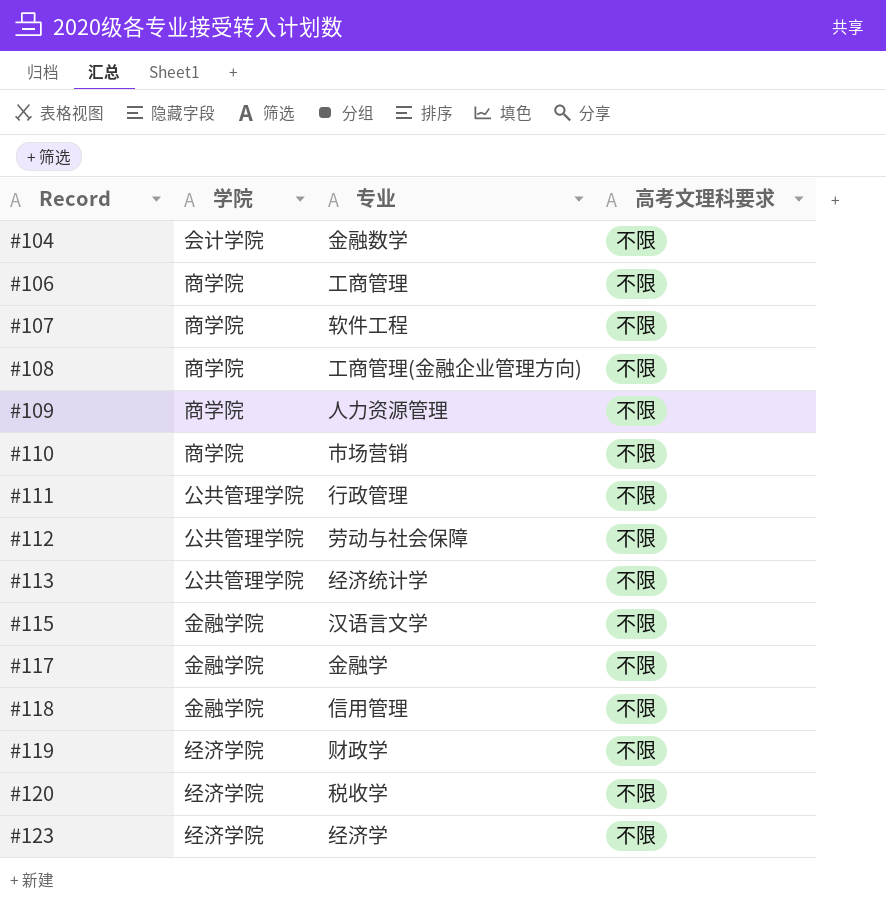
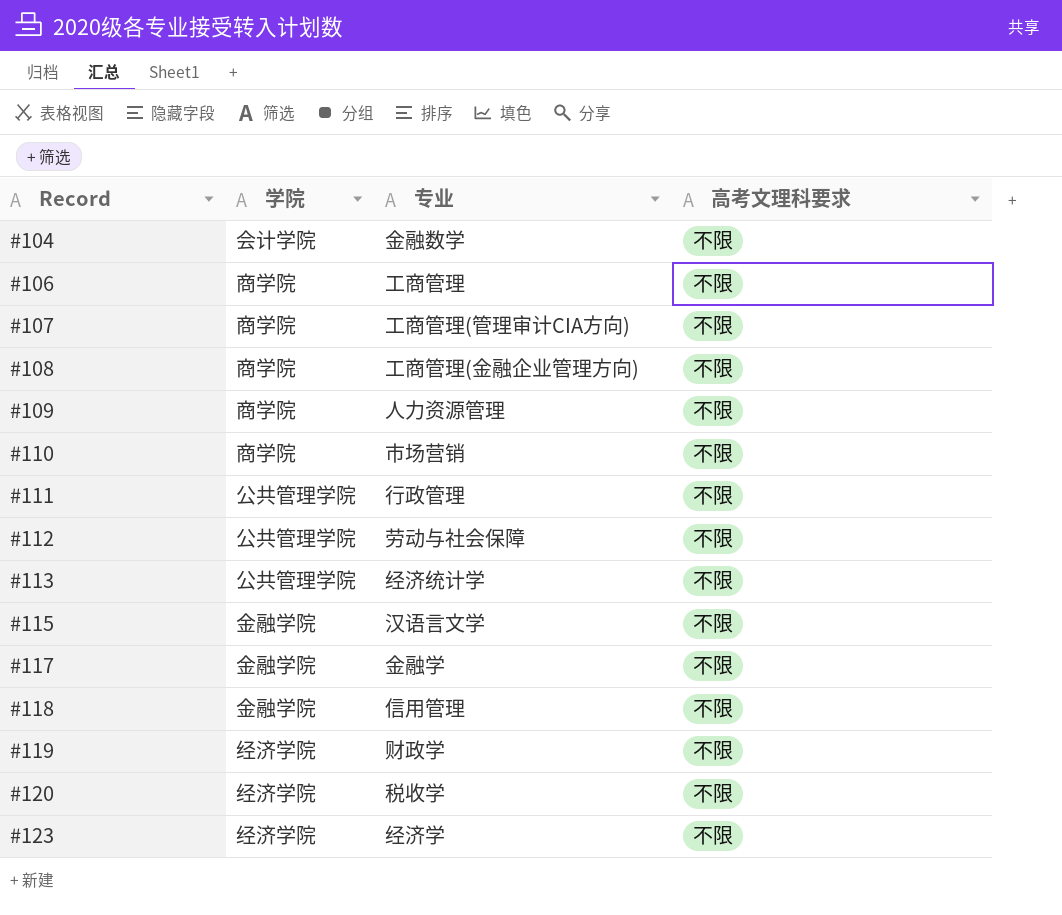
#107 | 专业: 软件工程 -> 工商管理(管理审计CIA方向)

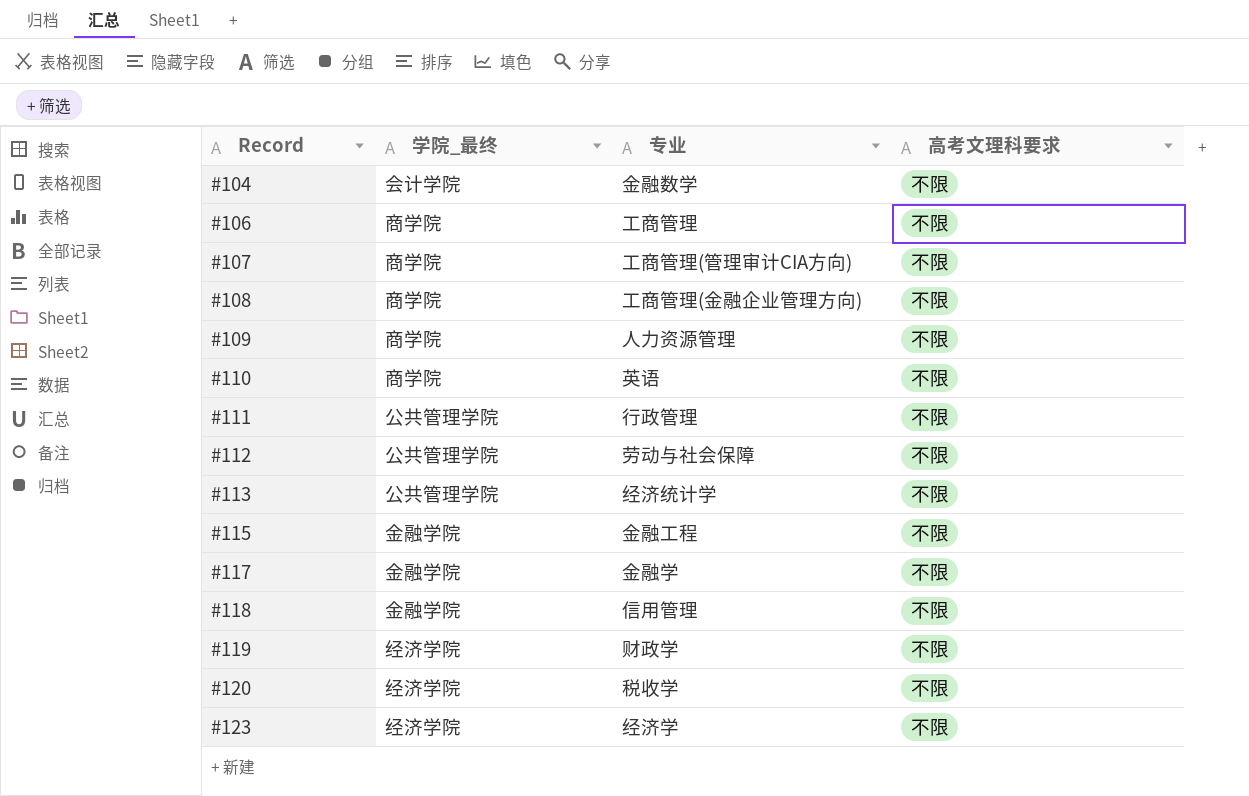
column name: 学院 -> 学院_最终
#110 | 专业: 市场营销 -> 英语
#115 | 专业: 汉语言文学 -> 金融工程

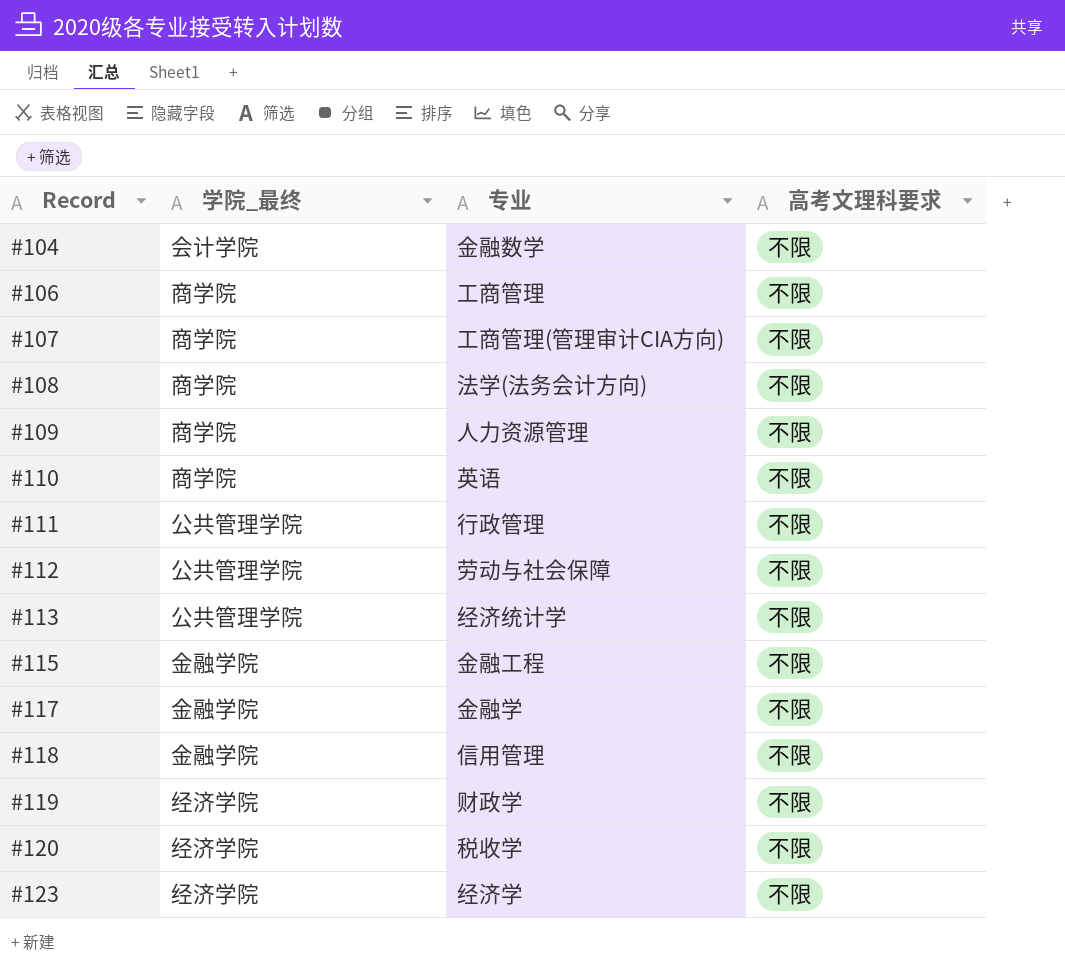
#108 | 专业: 工商管理(金融企业管理方向) -> 法学(法务会计方向)

